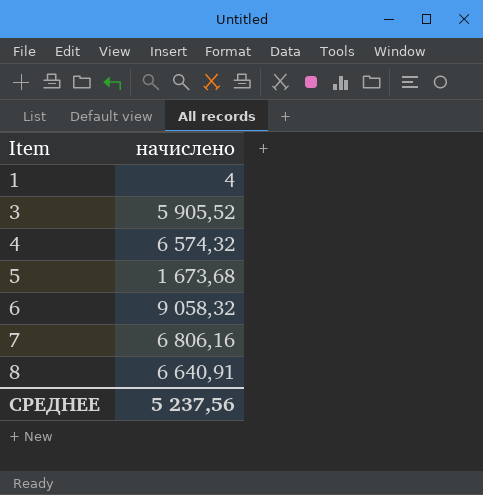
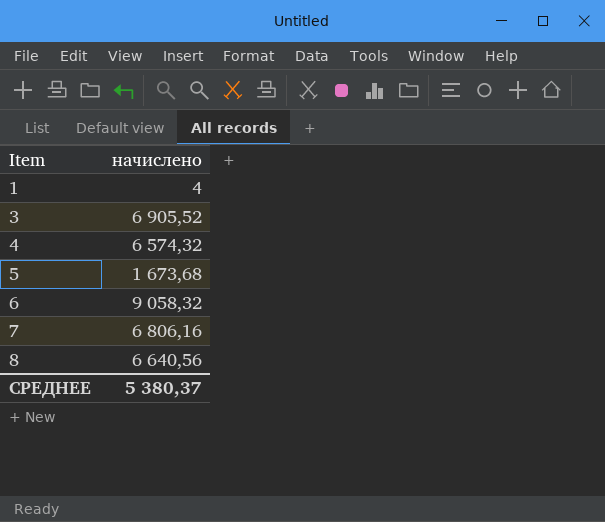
3 | начислено: 5 905,52 -> 6 905,52
8 | начислено: 6 640,91 -> 6 640,56
СРЕДНЕЕ | начислено: 5 237,56 -> 5 380,37

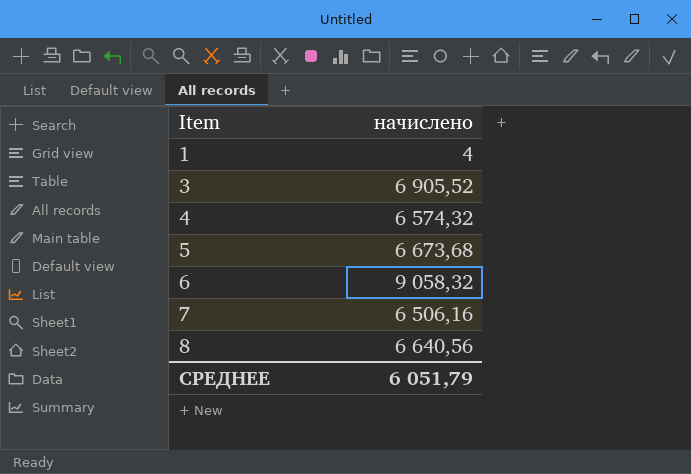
5 | начислено: 1 673,68 -> 6 673,68
7 | начислено: 6 806,16 -> 6 506,16
СРЕДНЕЕ | начислено: 5 380,37 -> 6 051,79

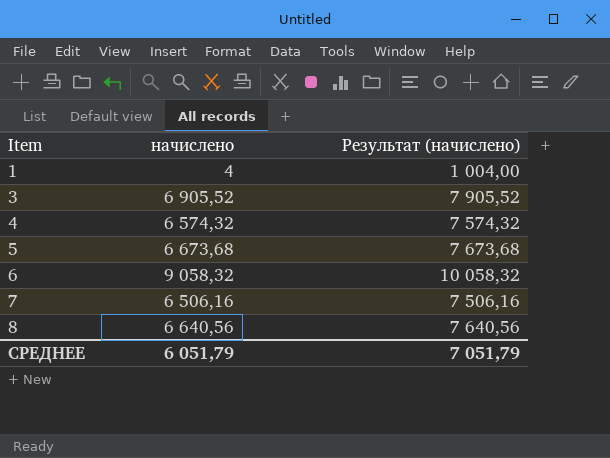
column Результат (начислено) | formula: none -> [начислено] + 1000

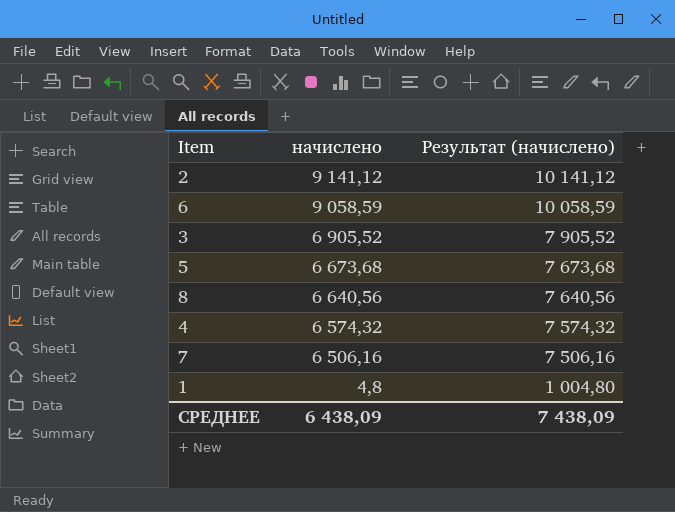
row order: Item ascending -> начислено descending
row 2: none -> 9 141,12 | 10 141,12
6 | начислено: 9 058,32 -> 9 058,59
6 | Результат (начислено): 10 058,32 -> 10 058,59
1 | начислено: 4 -> 4,8
1 | Результат (начислено): 1 004,00 -> 1 004,80
СРЕДНЕЕ | начислено: 6 051,79 -> 6 438,09
СРЕДНЕЕ | Результат (начислено): 7 051,79 -> 7 438,09

